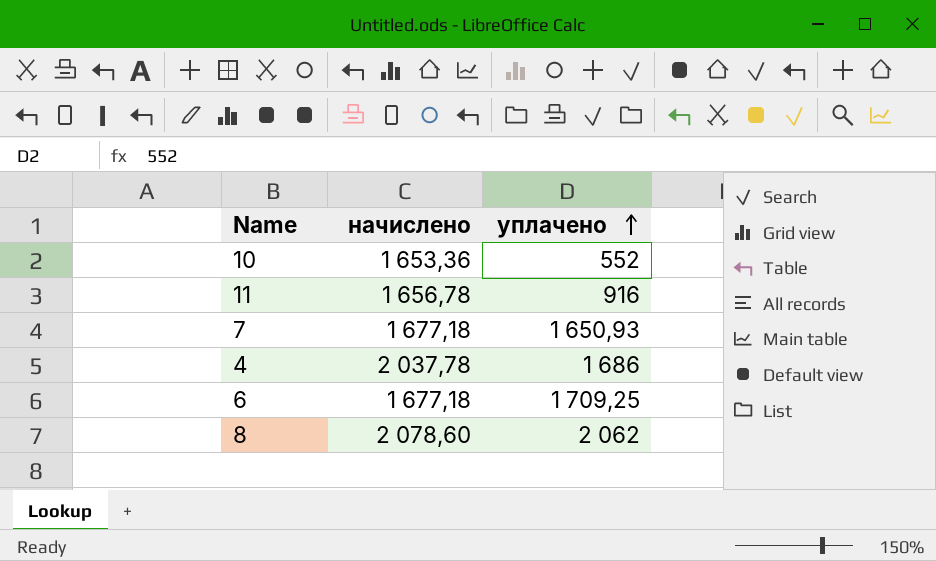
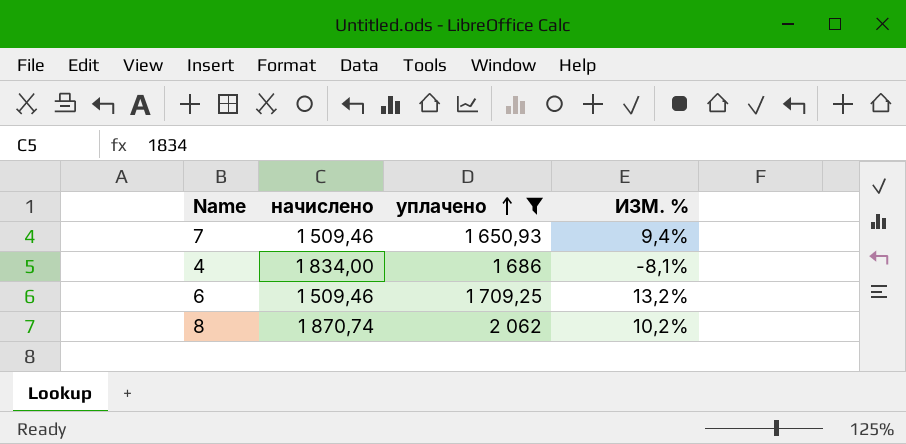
filter: none -> уплачено >= 1 650,93
column ИЗМ. % | formula: none -> ([уплачено] - [начислено]) / [начислено]
7 | начислено: 1 677,18 -> 1 509,46
4 | начислено: 2 037,78 -> 1 834,00
6 | начислено: 1 677,18 -> 1 509,46
8 | начислено: 2 078,60 -> 1 870,74

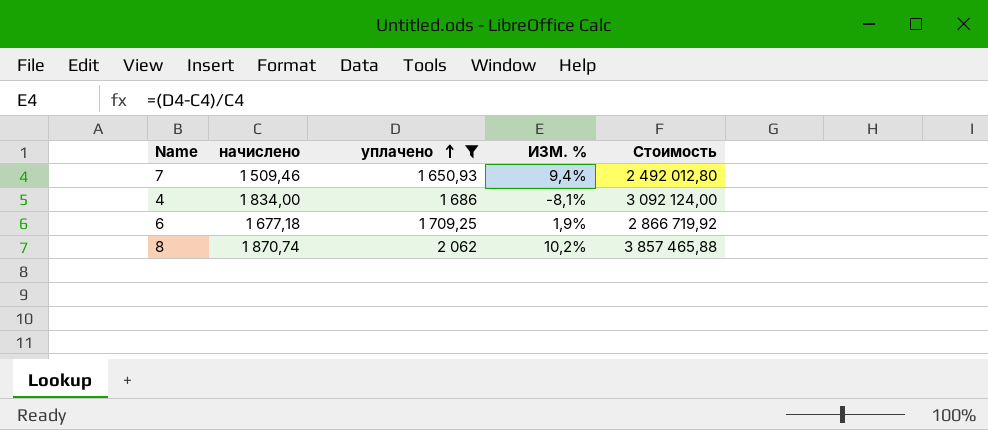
column Стоимость | formula: none -> [начислено] * [уплачено]
6 | начислено: 1 509,46 -> 1 677,18
6 | ИЗМ. %: 13,2% -> 1,9%

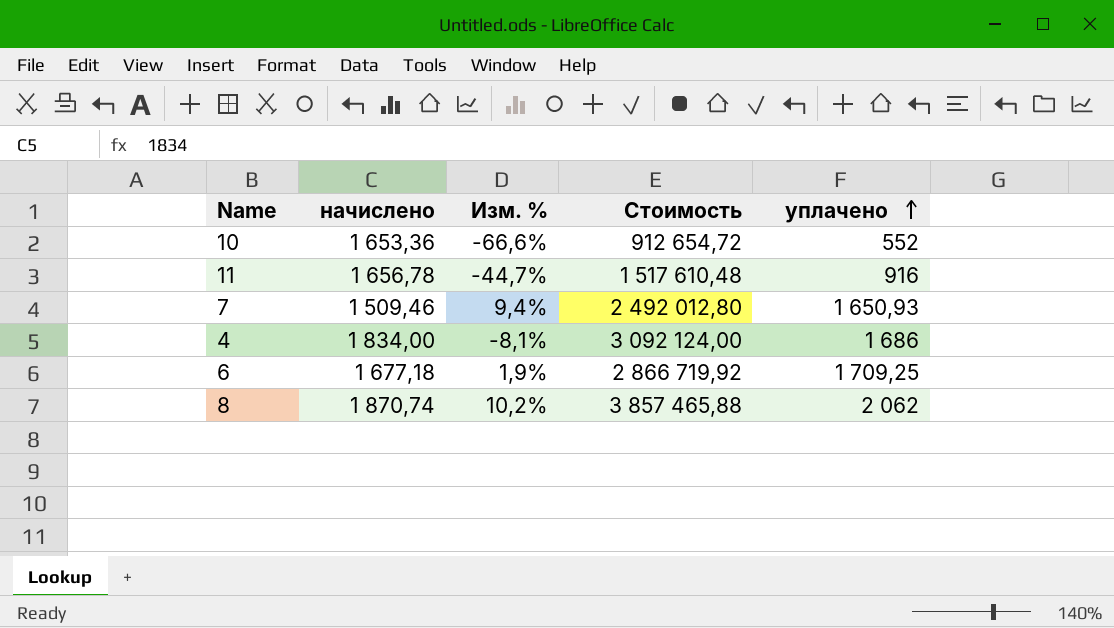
filter: уплачено >= 1 650,93 -> none
column name: ИЗМ. % -> Изм. %
column уплачено | position: 3 -> 5

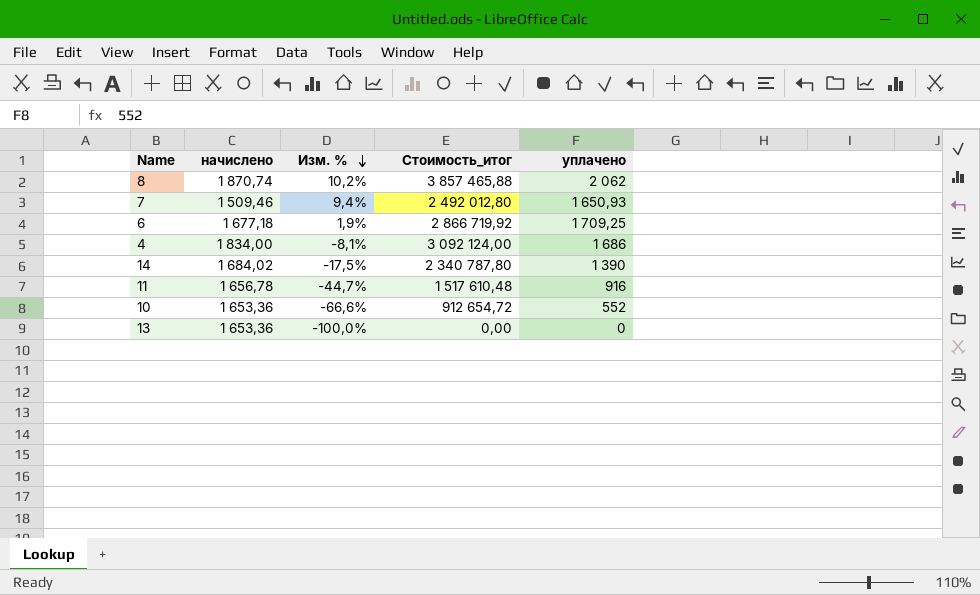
row order: уплачено ascending -> Изм. % descending
column name: Стоимость -> Стоимость_итог
row 14: none -> 1 684,02 | -17,5% | 2 340 787,80 | 1 390
row 13: none -> 1 653,36 | -100,0% | 0,00 | 0

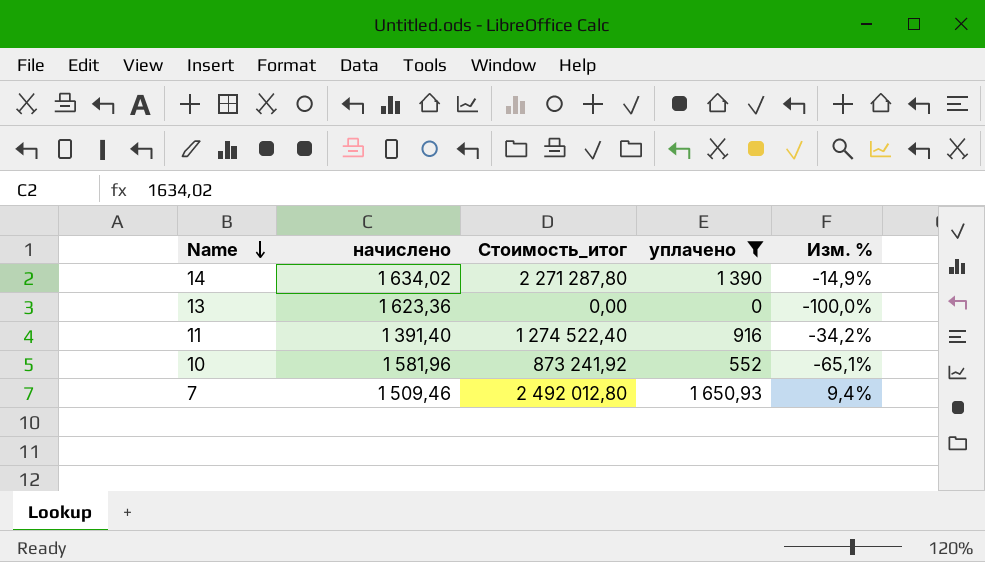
filter: none -> уплачено <= 1 650,93
row order: Изм. % descending -> Name descending
column Изм. % | position: 3 -> 5
14 | начислено: 1 684,02 -> 1 634,02
14 | Стоимость_итог: 2 340 787,80 -> 2 271 287,80
14 | Изм. %: -17,5% -> -14,9%
13 | начислено: 1 653,36 -> 1 623,36
11 | начислено: 1 656,78 -> 1 391,40
11 | Стоимость_итог: 1 517 610,48 -> 1 274 522,40
11 | Изм. %: -44,7% -> -34,2%
10 | начислено: 1 653,36 -> 1 581,96
10 | Стоимость_итог: 912 654,72 -> 873 241,92
10 | Изм. %: -66,6% -> -65,1%

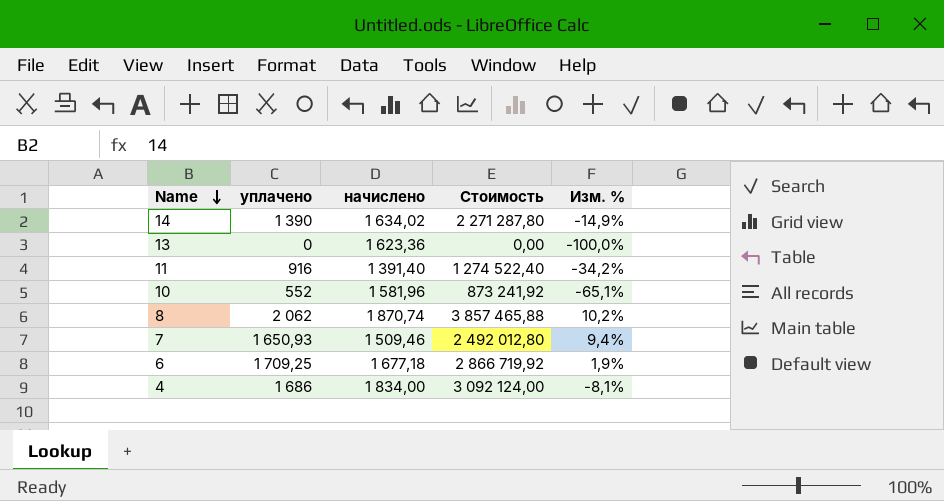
filter: уплачено <= 1 650,93 -> none
column уплачено | position: 4 -> 2
column name: Стоимость_итог -> Стоимость

